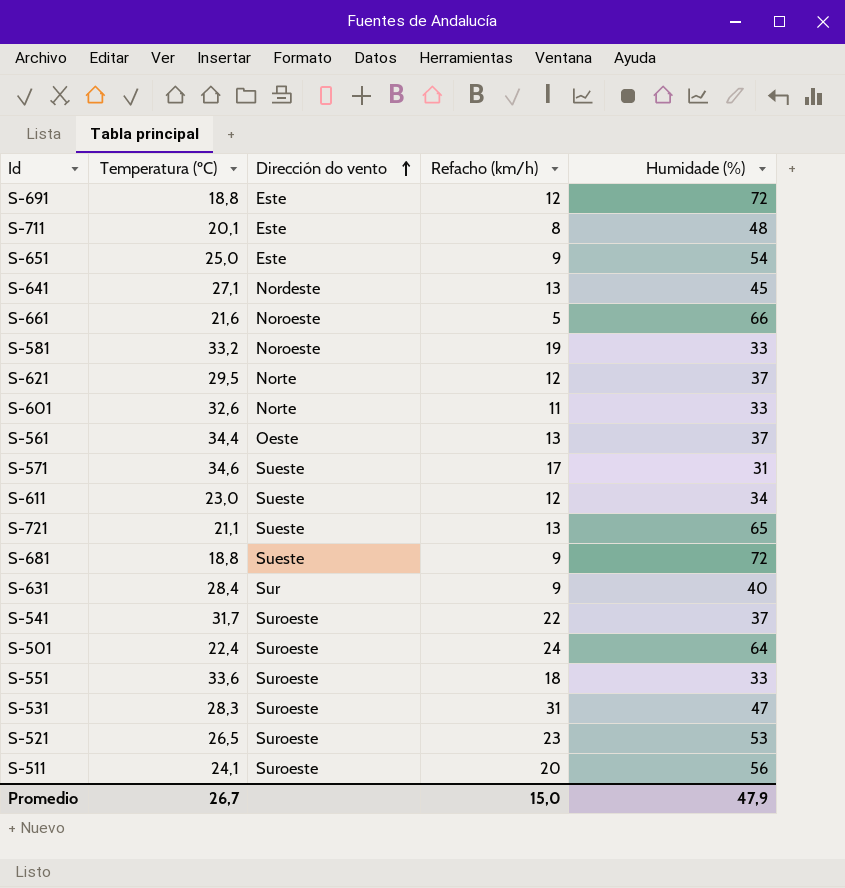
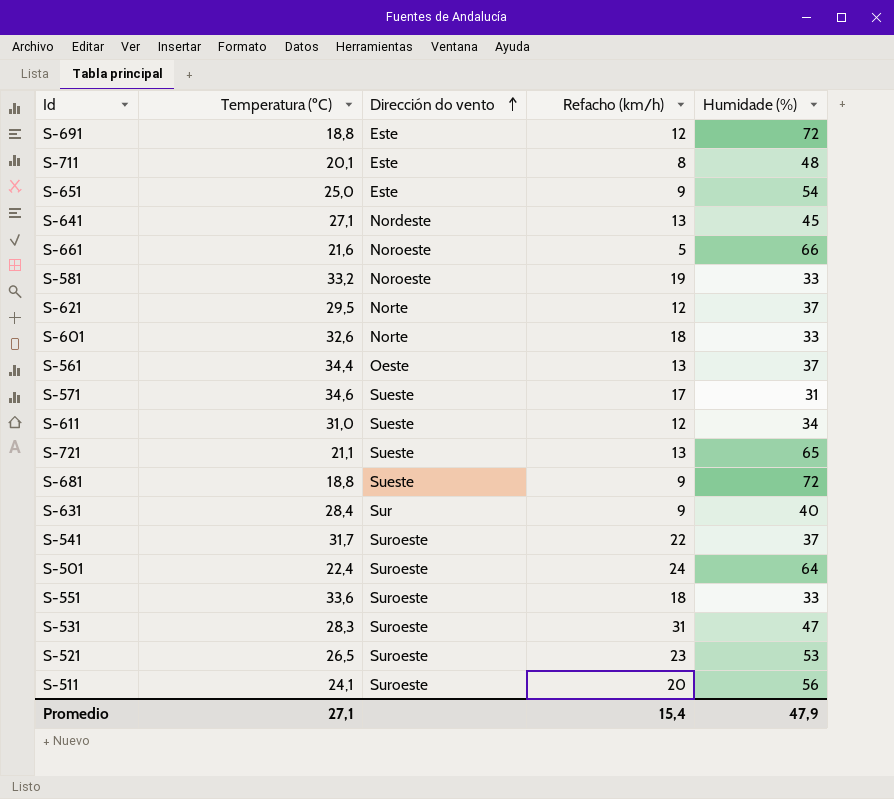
S-601 | Refacho (km/h): 11 -> 18
S-611 | Temperatura (ºC): 23,0 -> 31,0
Promedio | Temperatura (ºC): 26,7 -> 27,1
Promedio | Refacho (km/h): 15,0 -> 15,4

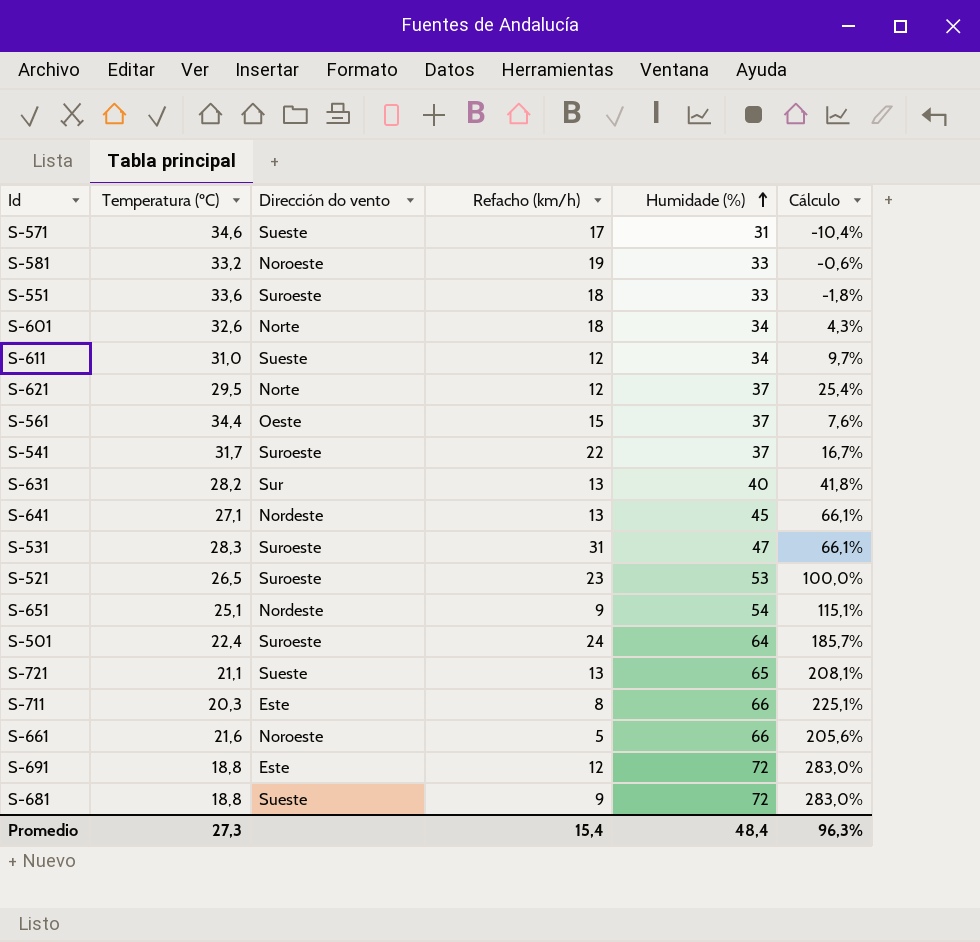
row order: Dirección do vento ascending -> Humidade (%) ascending
column Cálculo | formula: none -> ([Humidade (%)] - [Temperatura (ºC)]) / [Temperatura (ºC)]
row S-511: 24,1 | Suroeste | 20 | 56 -> none
S-601 | Humidade (%): 33 -> 34
S-561 | Refacho (km/h): 13 -> 15
S-631 | Temperatura (ºC): 28,4 -> 28,2
S-631 | Refacho (km/h): 9 -> 13
S-651 | Temperatura (ºC): 25,0 -> 25,1
S-651 | Dirección do vento: Este -> Nordeste
S-711 | Temperatura (ºC): 20,1 -> 20,3
S-711 | Humidade (%): 48 -> 66
Promedio | Temperatura (ºC): 27,1 -> 27,3
Promedio | Humidade (%): 47,9 -> 48,4

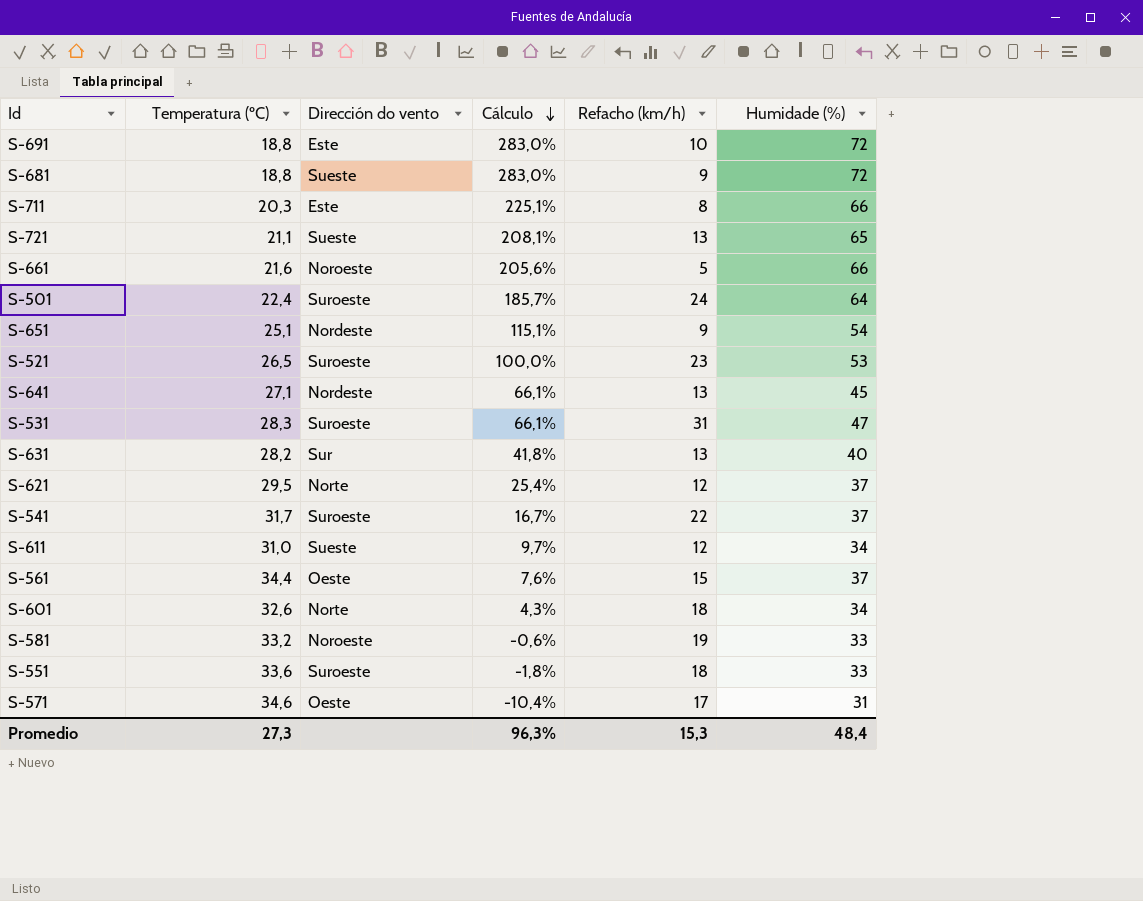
row order: Humidade (%) ascending -> Cálculo descending
column Cálculo | position: 6 -> 4
S-691 | Refacho (km/h): 12 -> 10
S-571 | Dirección do vento: Sueste -> Oeste
Promedio | Refacho (km/h): 15,4 -> 15,3

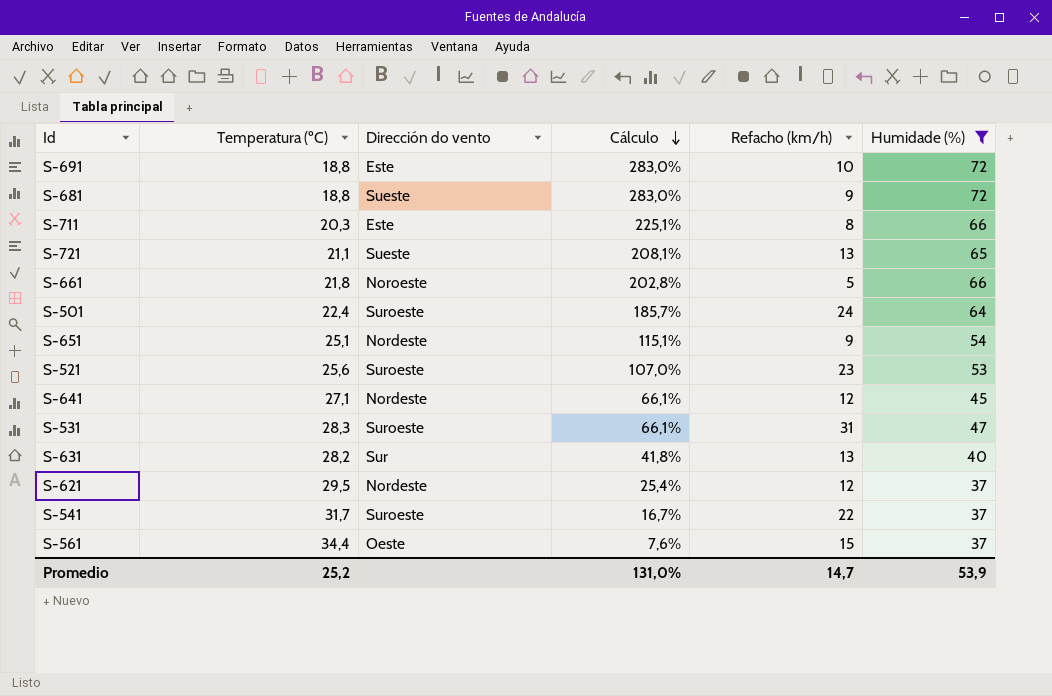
filter: none -> Humidade (%) >= 37
S-661 | Temperatura (ºC): 21,6 -> 21,8
S-661 | Cálculo: 205,6% -> 202,8%
S-521 | Temperatura (ºC): 26,5 -> 25,6
S-521 | Cálculo: 100,0% -> 107,0%
S-641 | Refacho (km/h): 13 -> 12
S-621 | Dirección do vento: Norte -> Nordeste
Promedio | Temperatura (ºC): 27,3 -> 25,2
Promedio | Cálculo: 96,3% -> 131,0%
Promedio | Refacho (km/h): 15,3 -> 14,7
Promedio | Humidade (%): 48,4 -> 53,9

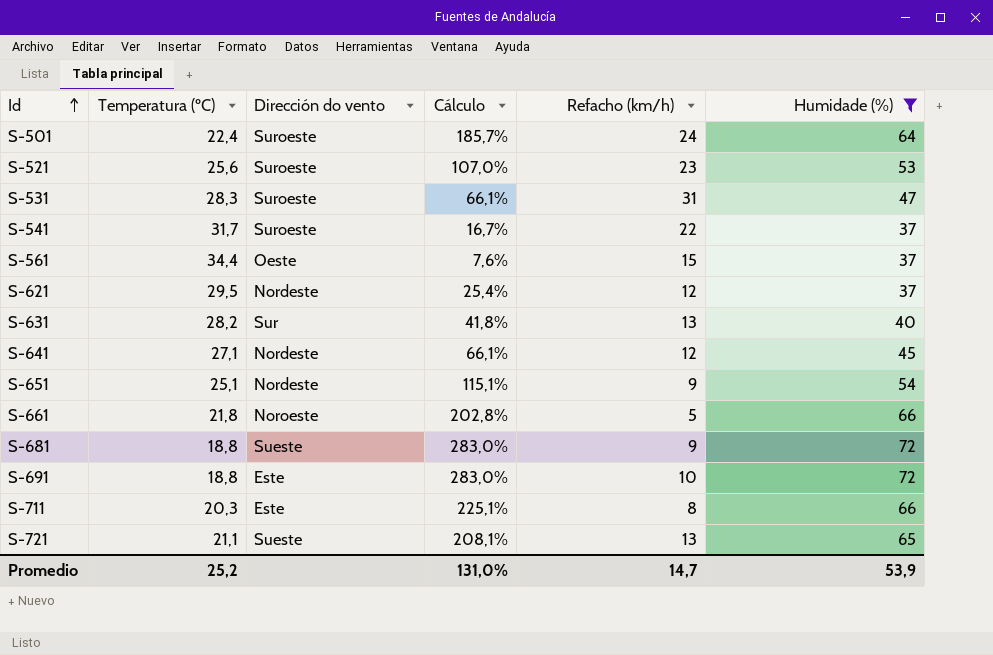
row order: Cálculo descending -> Id ascending

